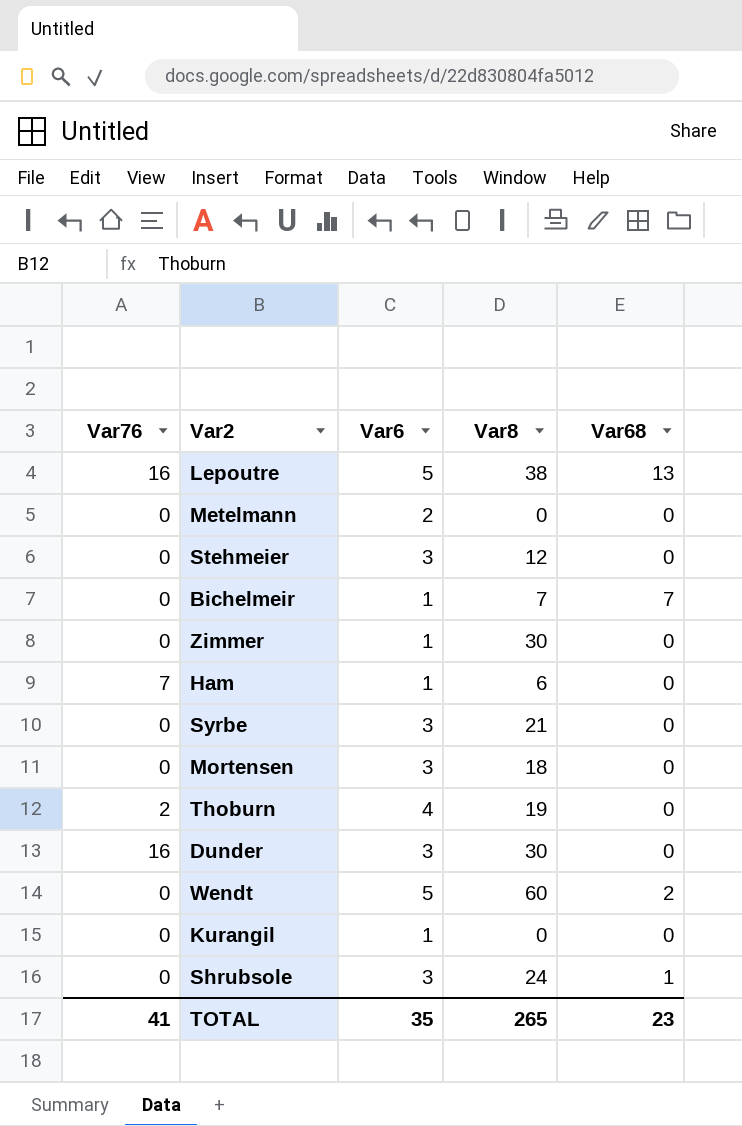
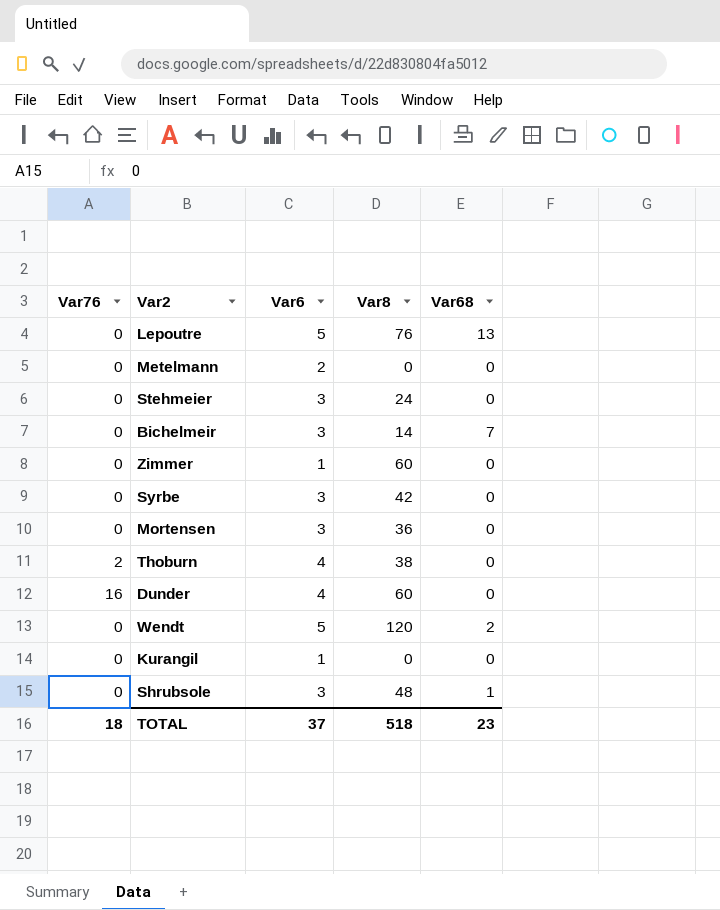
row Ham: 7 | 1 | 6 | 0 -> none
Lepoutre | Var76: 16 -> 0
Lepoutre | Var8: 38 -> 76
Stehmeier | Var8: 12 -> 24
Bichelmeir | Var6: 1 -> 3
Bichelmeir | Var8: 7 -> 14
Zimmer | Var8: 30 -> 60
Syrbe | Var8: 21 -> 42
Mortensen | Var8: 18 -> 36
Thoburn | Var8: 19 -> 38
Dunder | Var6: 3 -> 4
Dunder | Var8: 30 -> 60
Wendt | Var8: 60 -> 120
Shrubsole | Var8: 24 -> 48
TOTAL | Var76: 41 -> 18
TOTAL | Var6: 35 -> 37
TOTAL | Var8: 265 -> 518

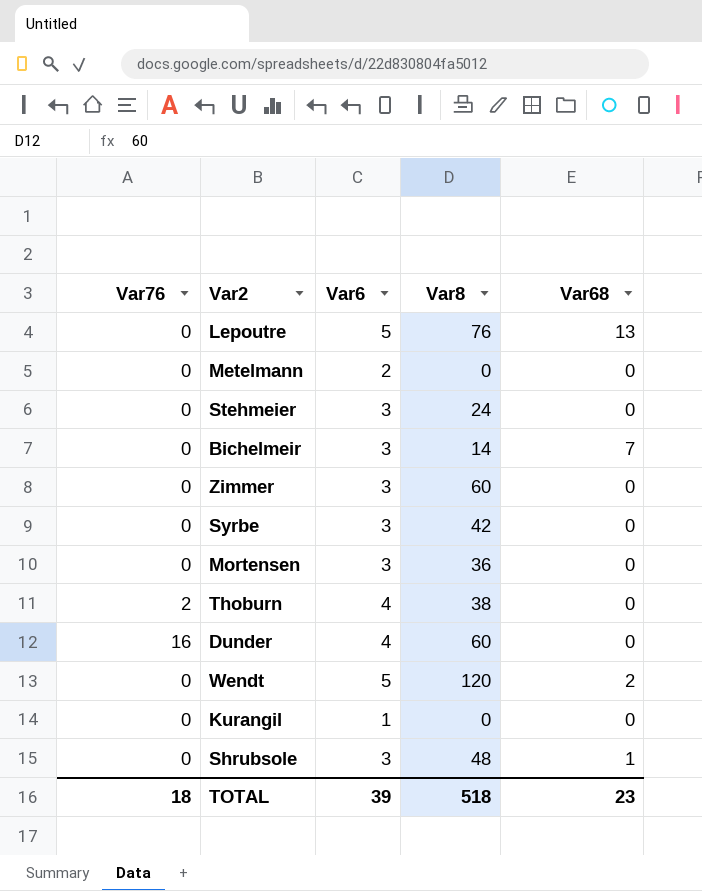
Zimmer | Var6: 1 -> 3
TOTAL | Var6: 37 -> 39

